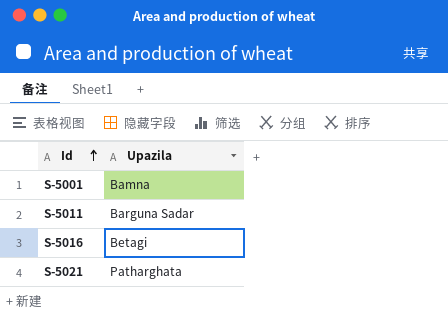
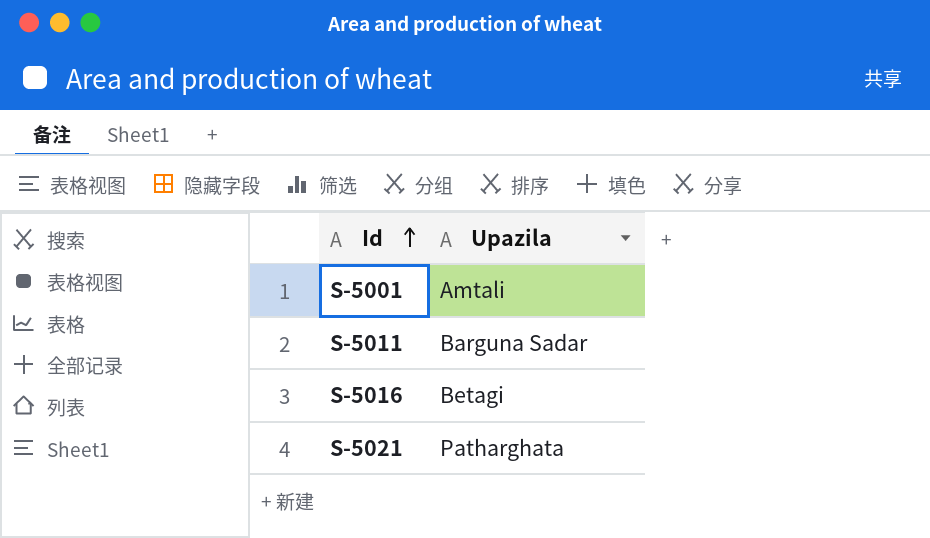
S-5001 | Upazila: Bamna -> Amtali

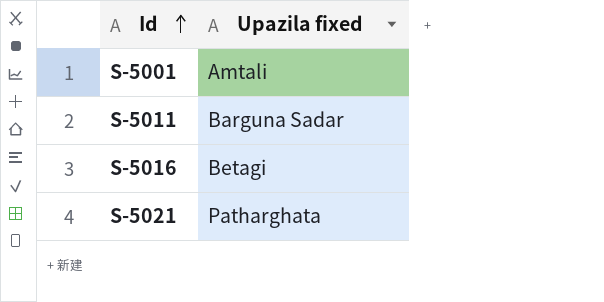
column name: Upazila -> Upazila fixed

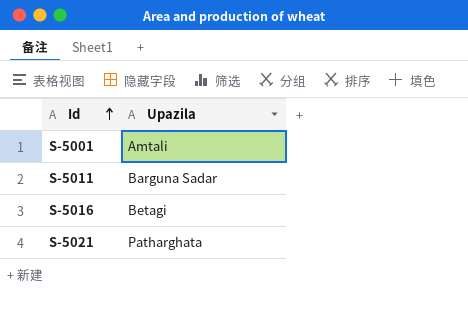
column name: Upazila fixed -> Upazila

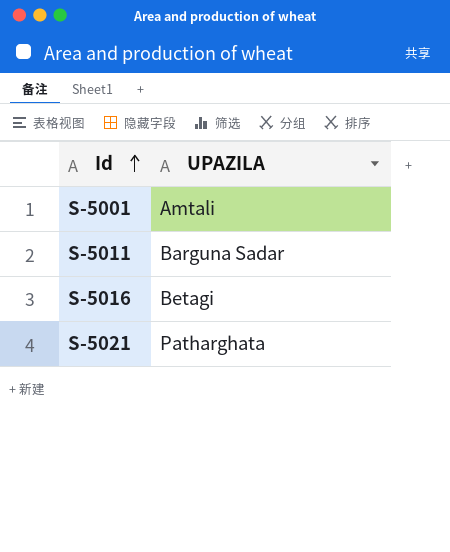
column name: Upazila -> UPAZILA

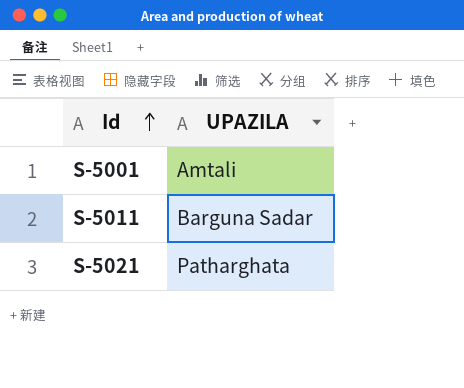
row S-5016: Betagi -> none

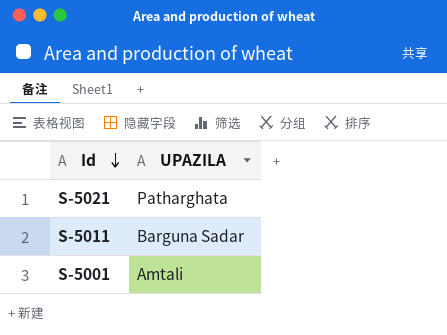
row order: Id ascending -> Id descending

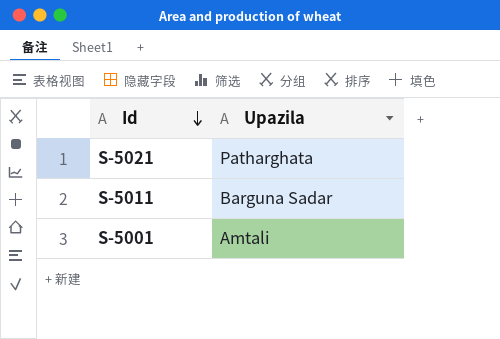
column name: UPAZILA -> Upazila

